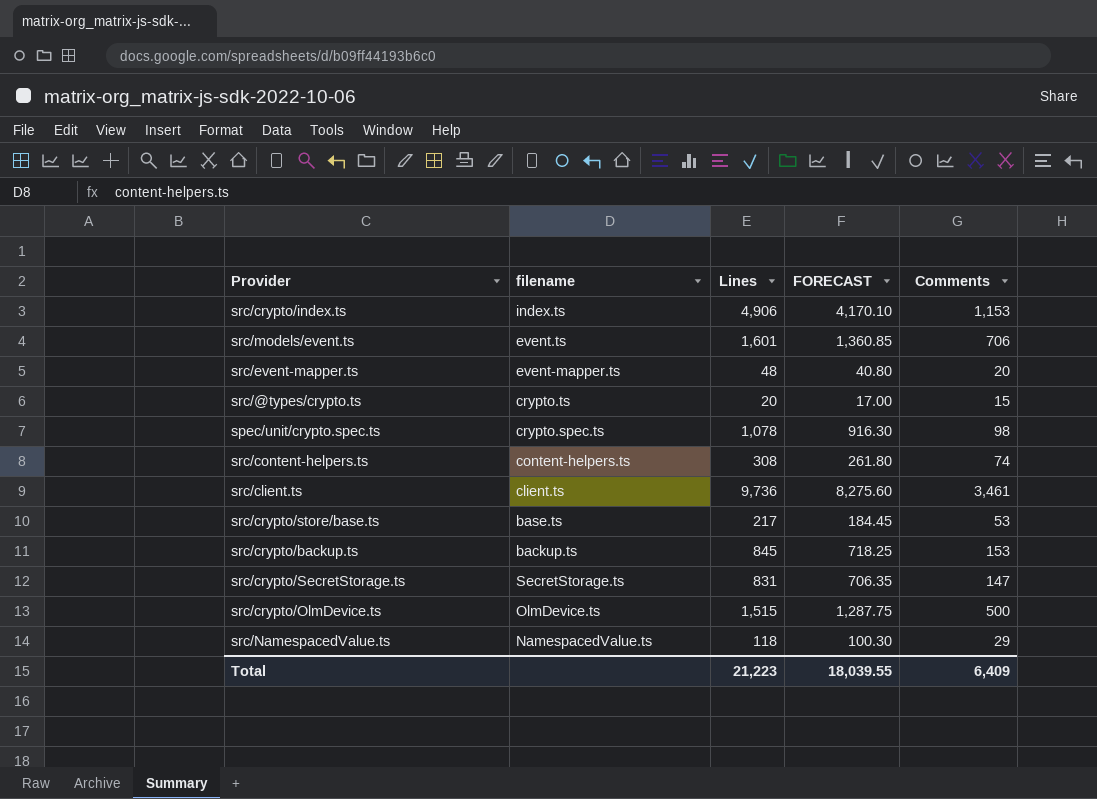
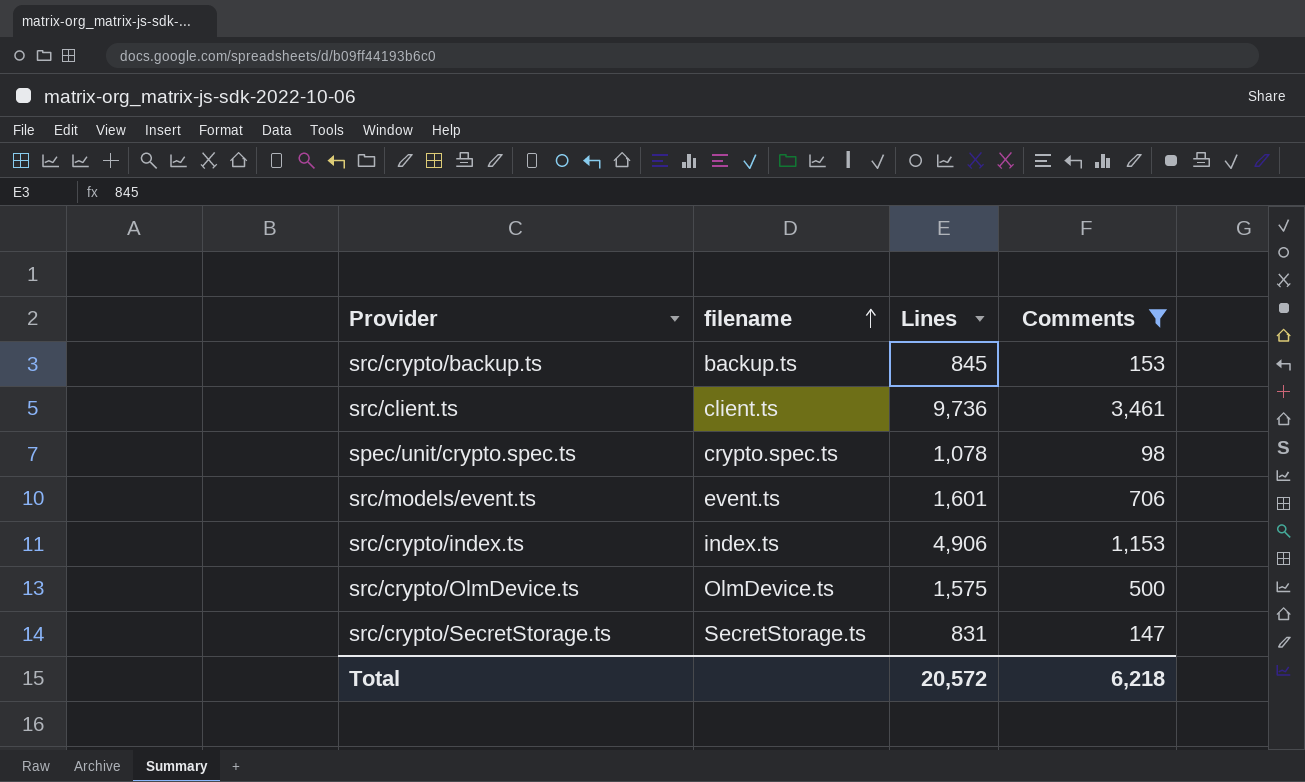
filter: none -> Comments >= 98
row order: none -> filename ascending
column FORECAST | formula: [Lines] * 0.85 -> none
src/crypto/OlmDevice.ts | Lines: 1,515 -> 1,575
Total | Lines: 21,223 -> 20,572
Total | Comments: 6,409 -> 6,218

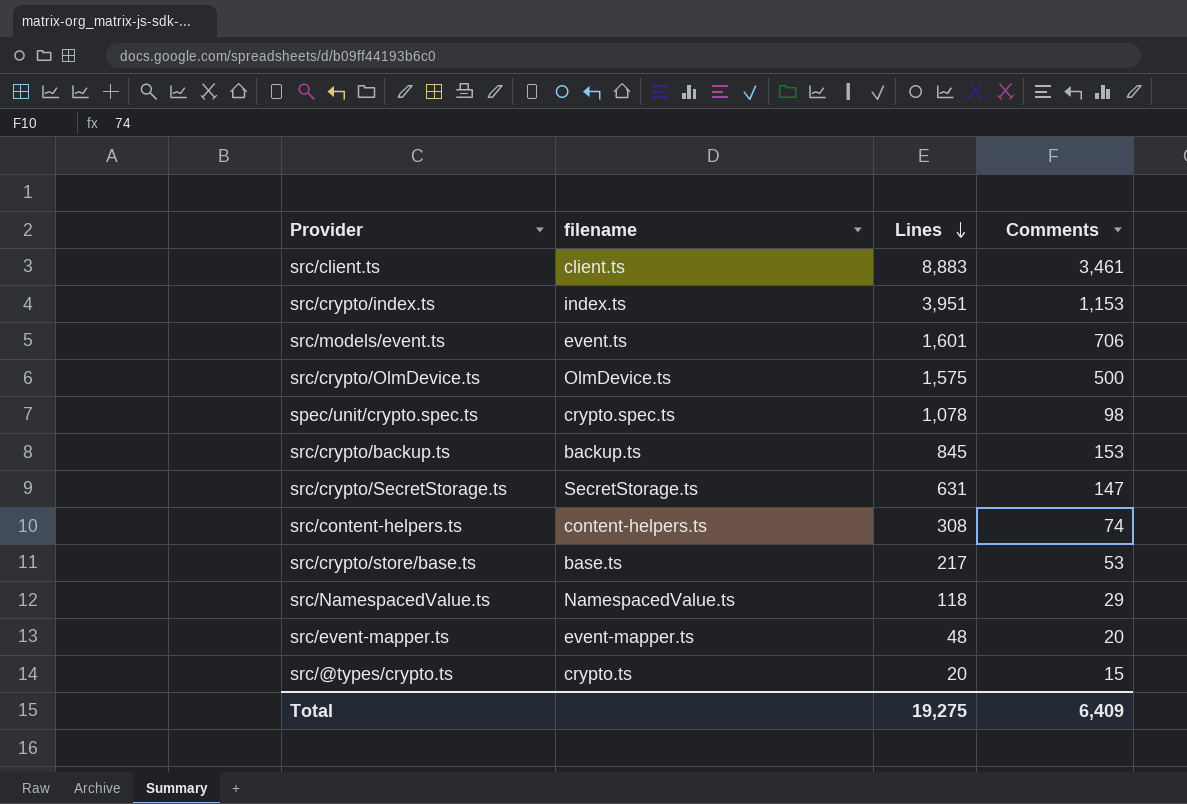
filter: Comments >= 98 -> none
row order: filename ascending -> Lines descending
src/client.ts | Lines: 9,736 -> 8,883
src/crypto/index.ts | Lines: 4,906 -> 3,951
src/crypto/SecretStorage.ts | Lines: 831 -> 631
Total | Lines: 20,572 -> 19,275
Total | Comments: 6,218 -> 6,409

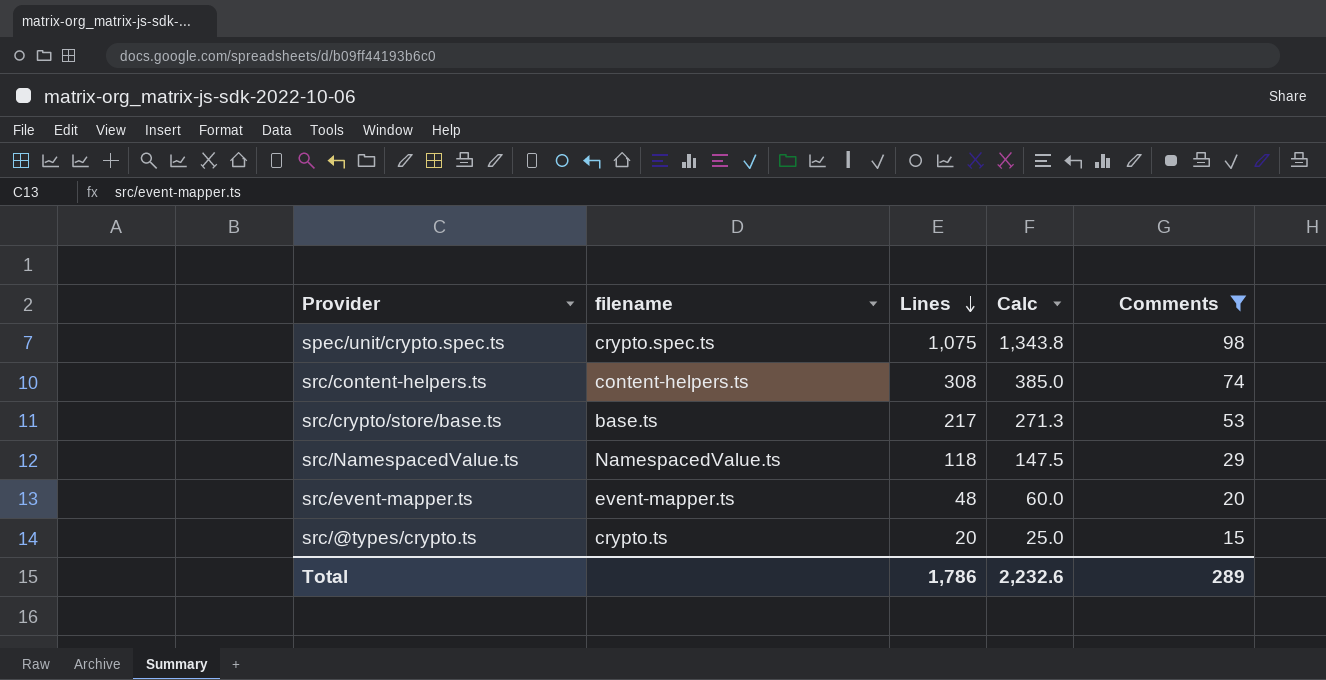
filter: none -> Comments <= 98
column Calc | formula: none -> [Lines] * 1.25
spec/unit/crypto.spec.ts | Lines: 1,078 -> 1,075
Total | Lines: 19,275 -> 1,786
Total | Comments: 6,409 -> 289

